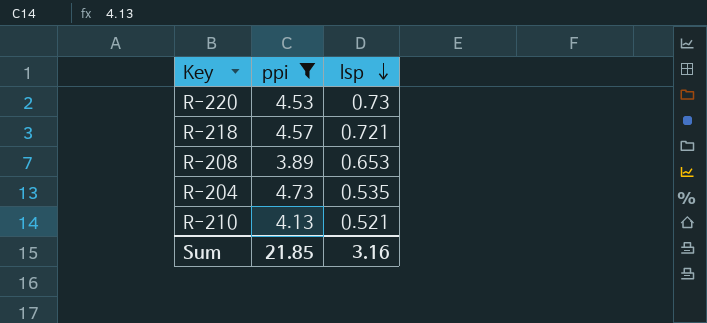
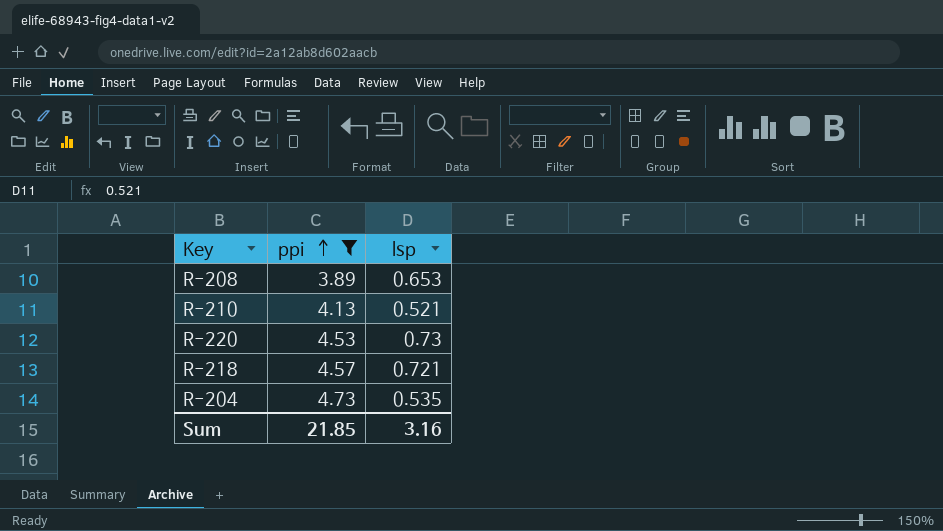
row order: lsp descending -> ppi ascending

